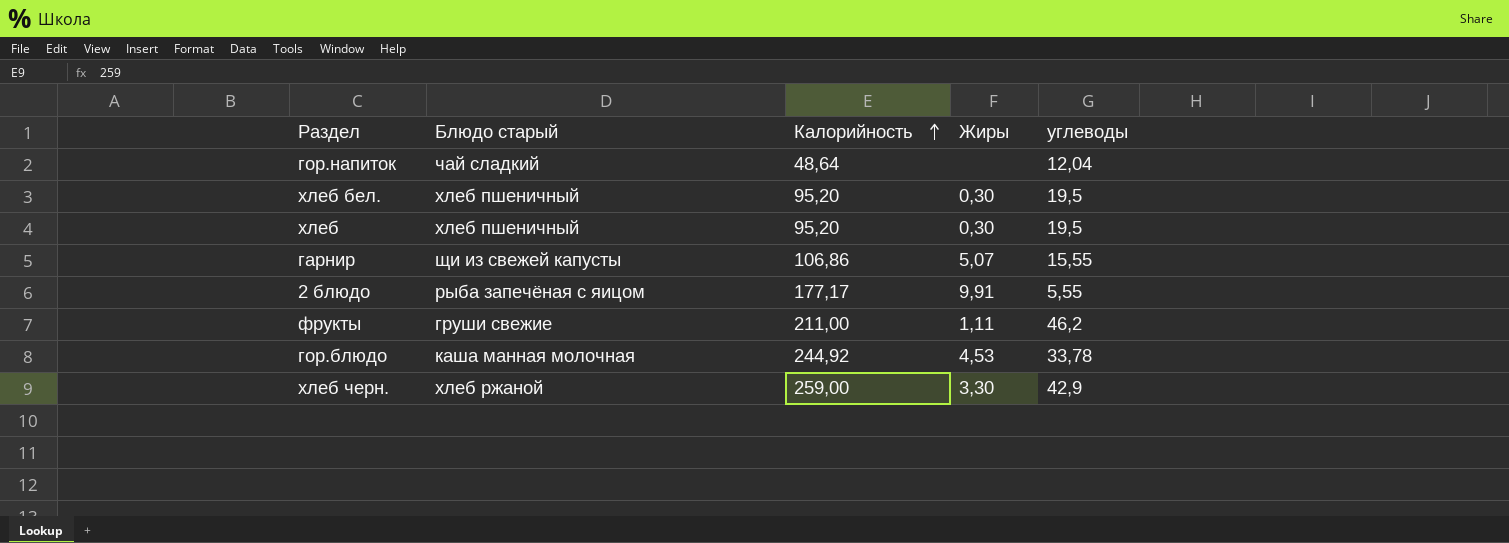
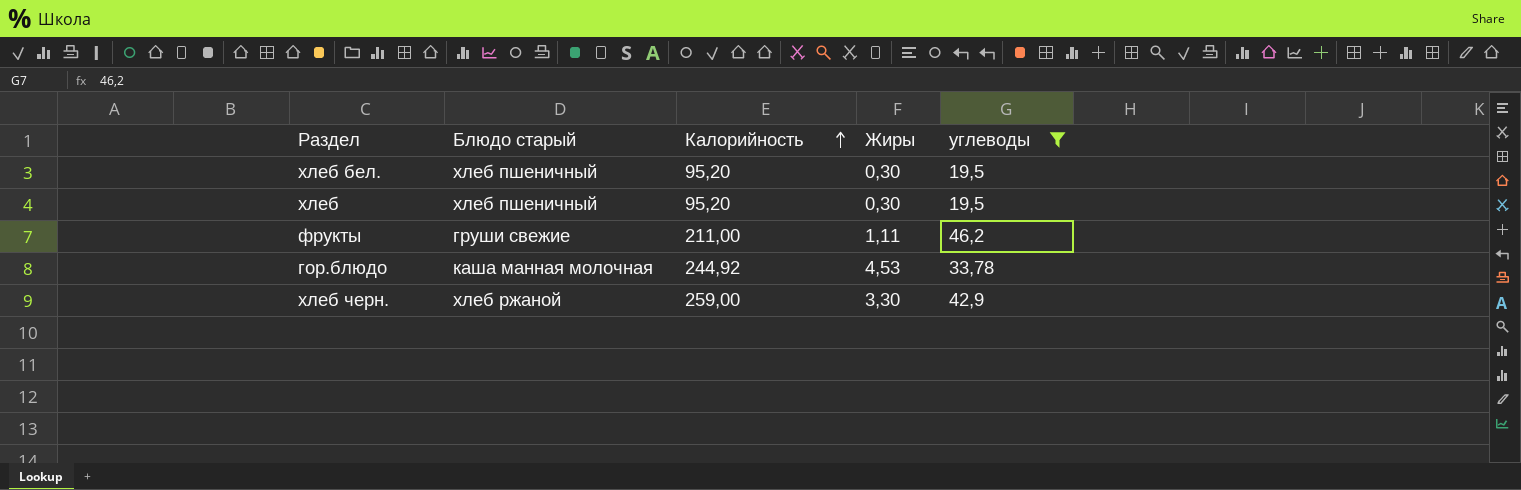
filter: none -> углеводы >= 19,5

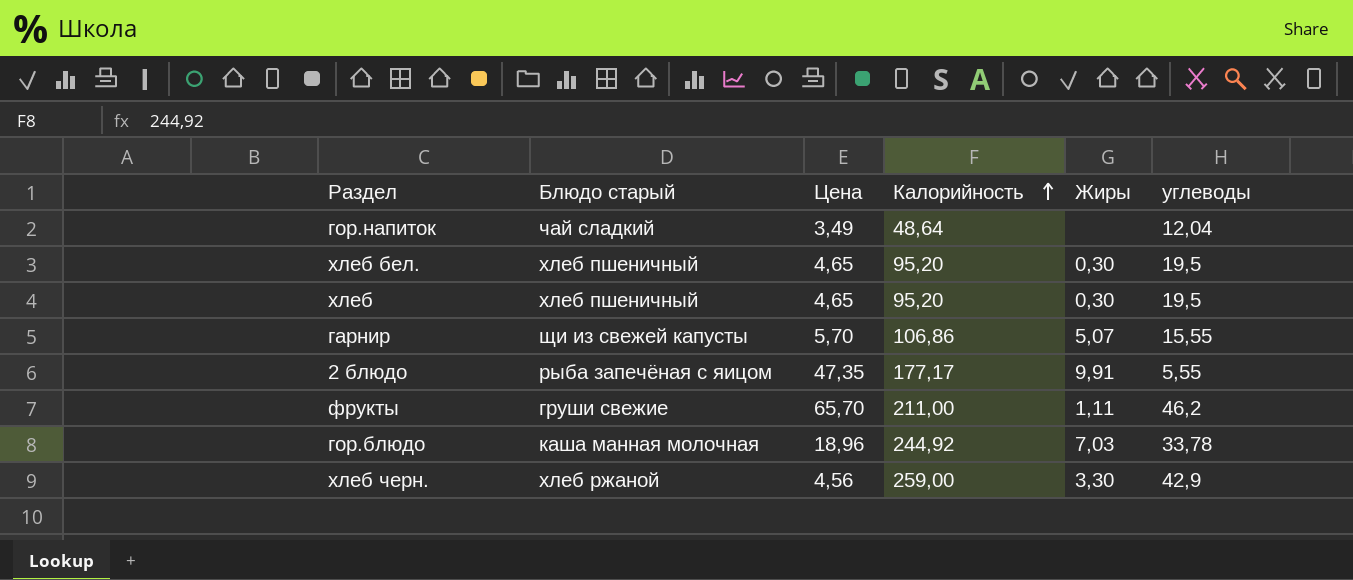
filter: углеводы >= 19,5 -> none
column Цена | position: none -> 3
гор.блюдо | Жиры: 4,53 -> 7,03

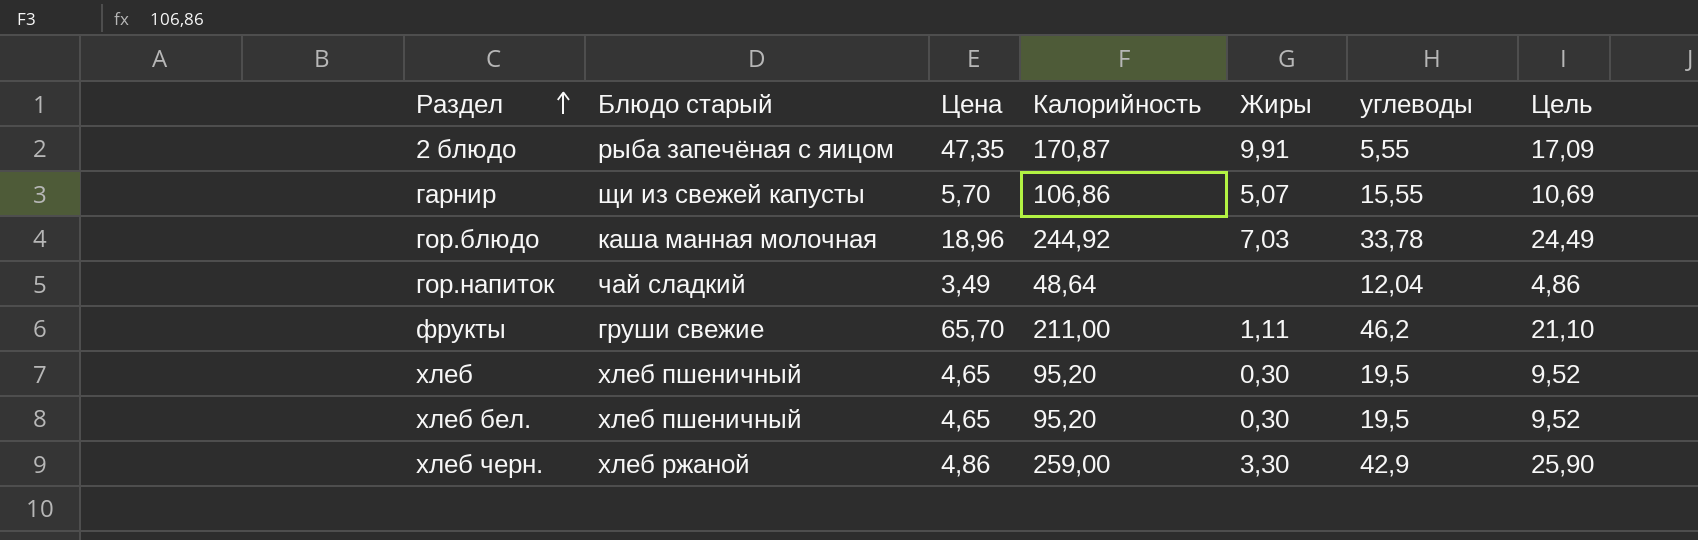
row order: Калорийность ascending -> Раздел ascending
column Цель | formula: none -> [Калорийность] * 0,1
2 блюдо | Калорийность: 177,17 -> 170,87
хлеб черн. | Цена: 4,56 -> 4,86

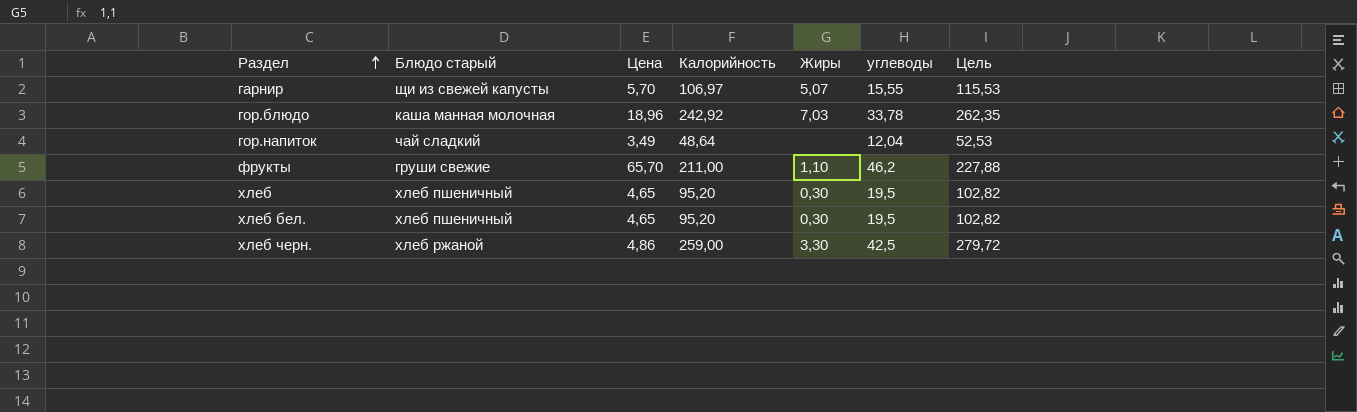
column Цель | formula: [Калорийность] * 0,1 -> [Калорийность] * 1,08
row 2 блюдо: рыба запечёная с яицом | 47,35 | 170,87 | 9,91 | 5,55 | 17,09 -> none
гарнир | Калорийность: 106,86 -> 106,97
гор.блюдо | Калорийность: 244,92 -> 242,92
фрукты | Жиры: 1,11 -> 1,10
хлеб черн. | углеводы: 42,9 -> 42,5

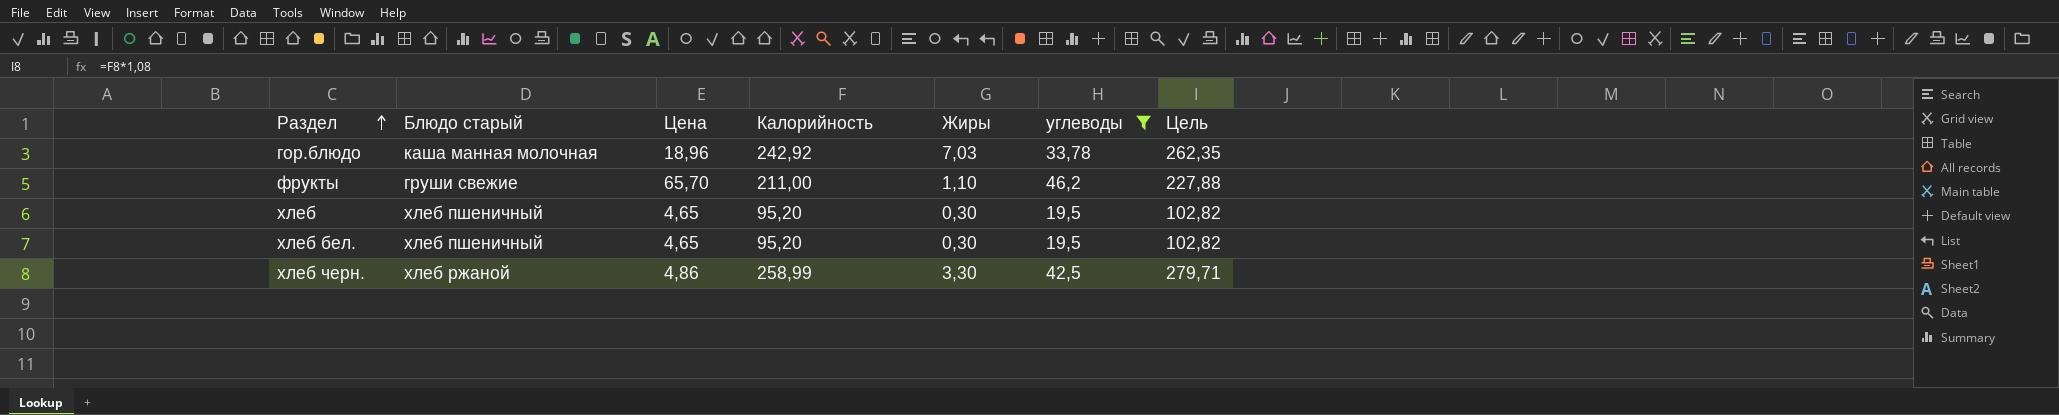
filter: none -> углеводы >= 19,5
хлеб черн. | Калорийность: 259,00 -> 258,99
хлеб черн. | Цель: 279,72 -> 279,71

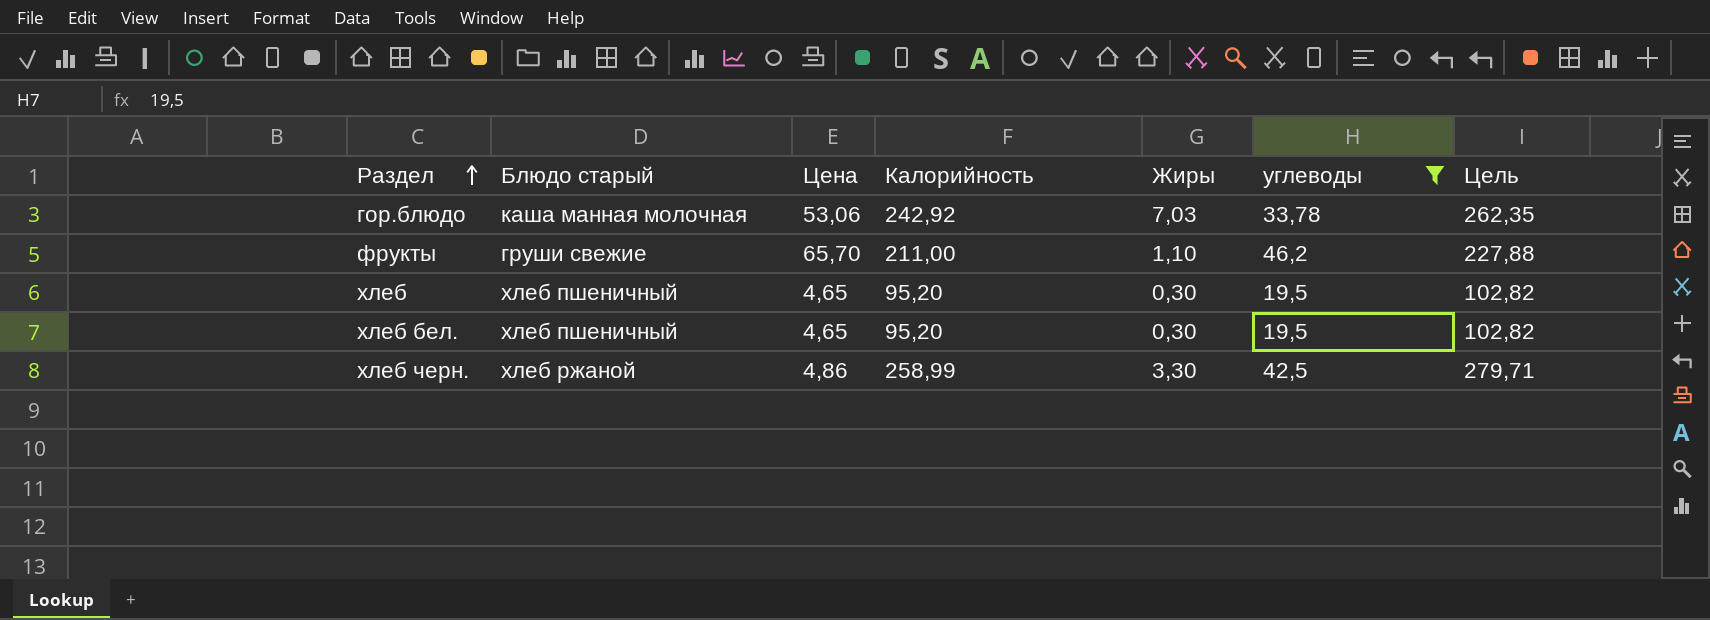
гор.блюдо | Цена: 18,96 -> 53,06

